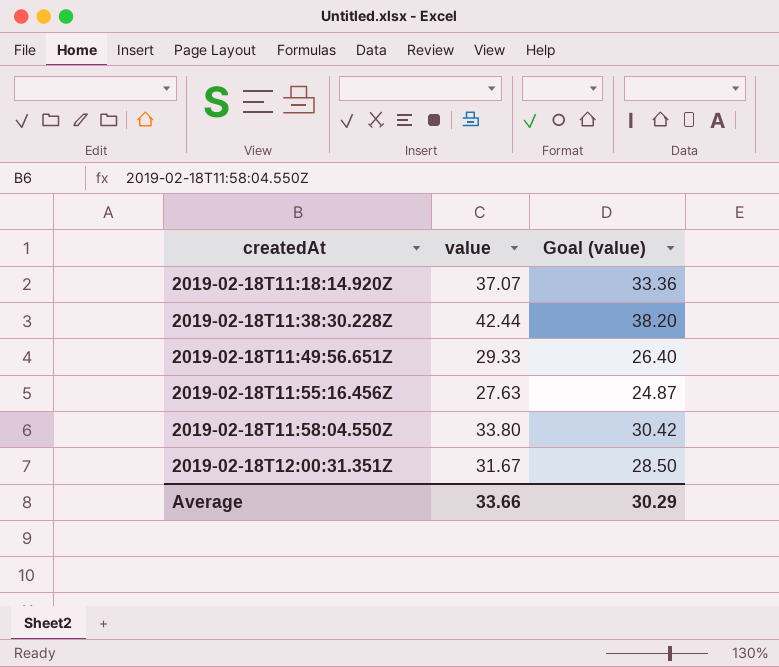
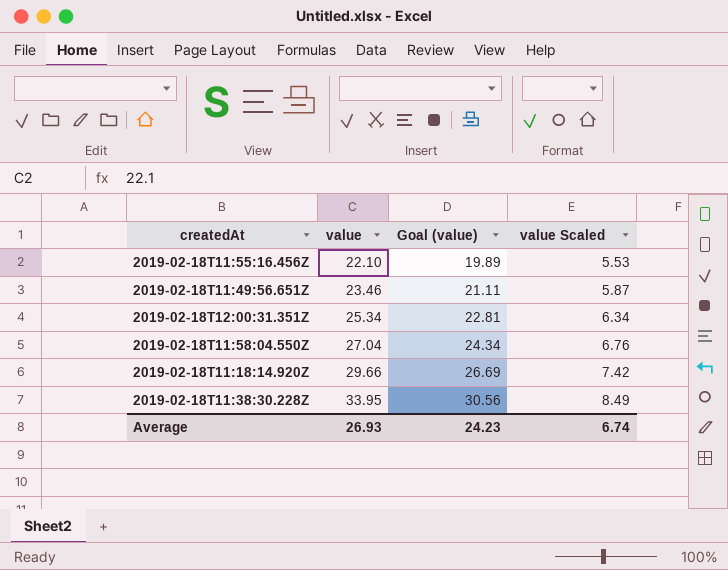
row order: createdAt ascending -> value ascending
column value Scaled | formula: none -> [value] * 0.25
2019-02-18T11:55:16.456Z | value: 27.63 -> 22.10
2019-02-18T11:55:16.456Z | Goal (value): 24.87 -> 19.89
2019-02-18T11:49:56.651Z | value: 29.33 -> 23.46
2019-02-18T11:49:56.651Z | Goal (value): 26.40 -> 21.11
2019-02-18T12:00:31.351Z | value: 31.67 -> 25.34
2019-02-18T12:00:31.351Z | Goal (value): 28.50 -> 22.81
2019-02-18T11:58:04.550Z | value: 33.80 -> 27.04
2019-02-18T11:58:04.550Z | Goal (value): 30.42 -> 24.34
2019-02-18T11:18:14.920Z | value: 37.07 -> 29.66
2019-02-18T11:18:14.920Z | Goal (value): 33.36 -> 26.69
2019-02-18T11:38:30.228Z | value: 42.44 -> 33.95
2019-02-18T11:38:30.228Z | Goal (value): 38.20 -> 30.56
Average | value: 33.66 -> 26.93
Average | Goal (value): 30.29 -> 24.23

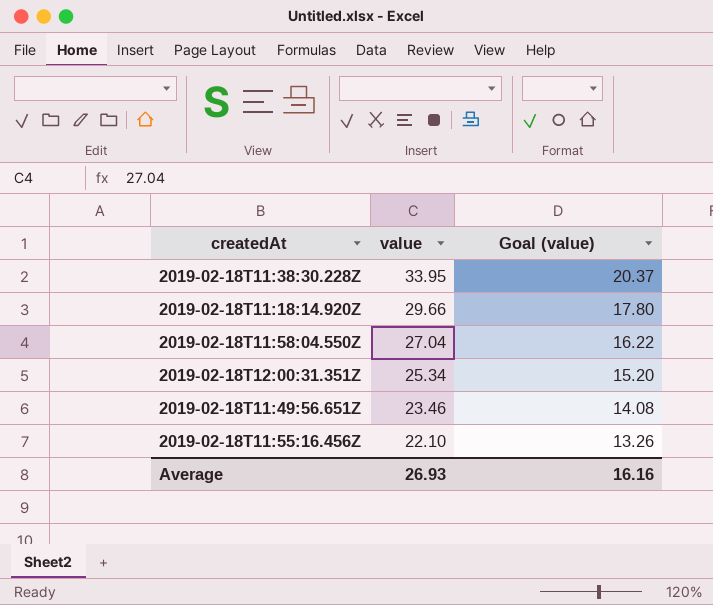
row order: value ascending -> value descending
column value Scaled | formula: [value] * 0.25 -> none
column Goal (value) | formula: [value] * 0.9 -> [value] * 0.6
Average | Goal (value): 24.23 -> 16.16

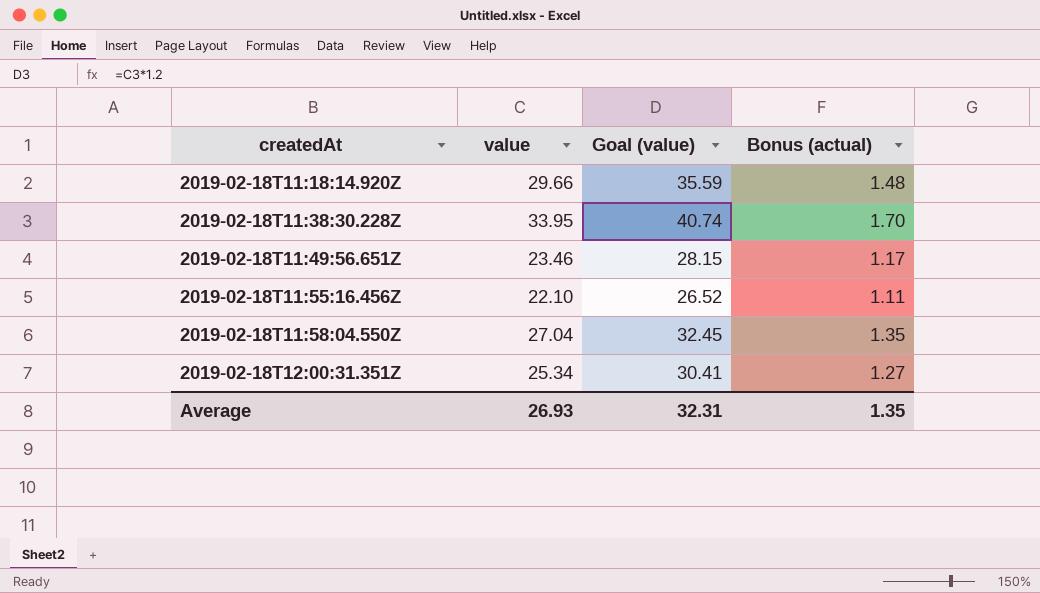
row order: value descending -> createdAt ascending
column Goal (value) | formula: [value] * 0.6 -> [value] * 1.2
column Bonus (actual) | formula: none -> [value] * 0.05
Average | Goal (value): 16.16 -> 32.31

